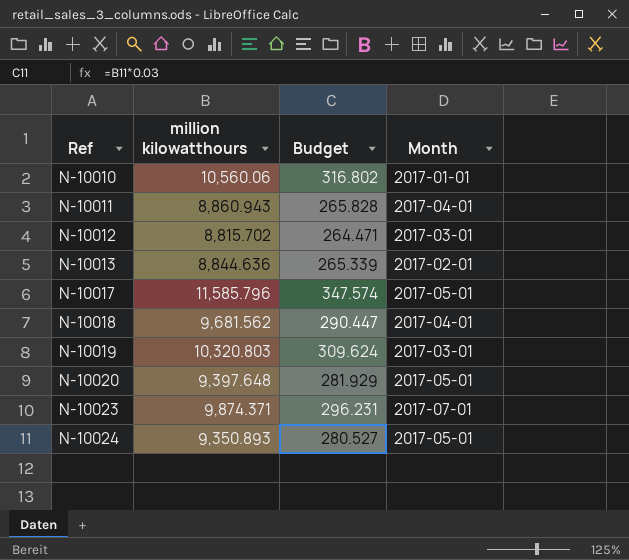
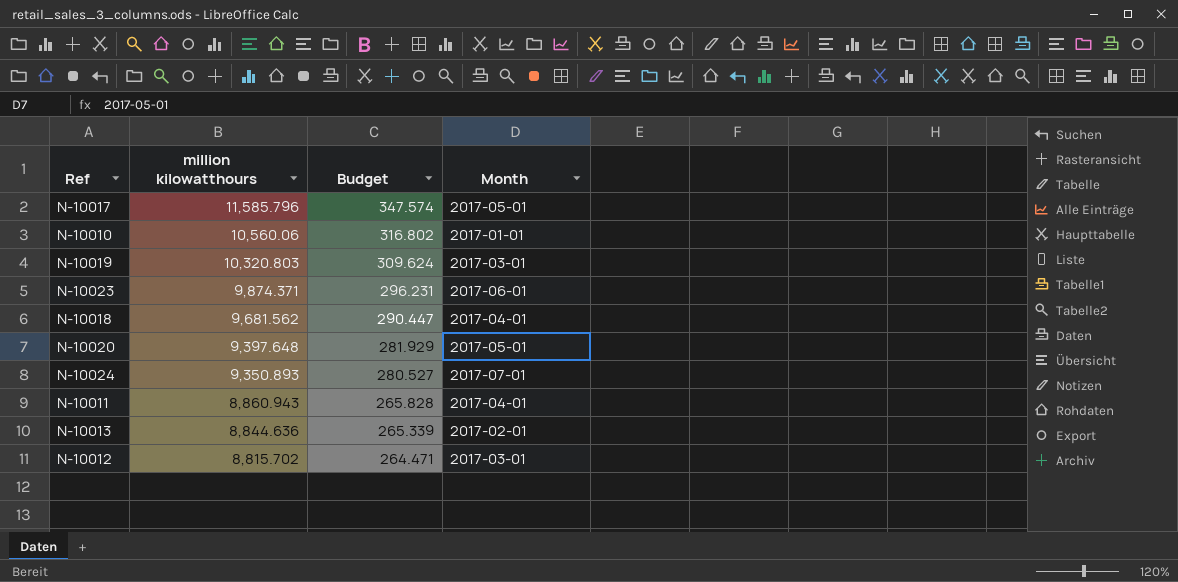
row order: Ref ascending -> million kilowatthours descending
N-10023 | Month: 2017-07-01 -> 2017-06-01
N-10024 | Month: 2017-05-01 -> 2017-07-01

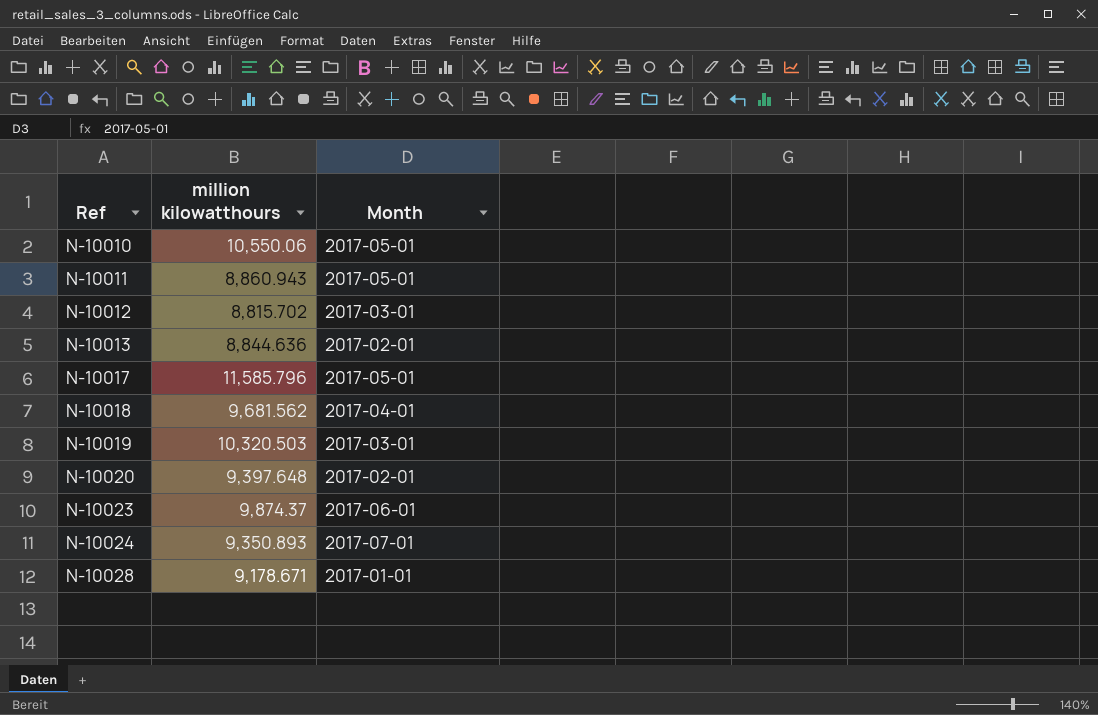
row order: million kilowatthours descending -> Ref ascending
column Budget | formula: [million kilowatthours] * 0.03 -> none
N-10010 | million kilowatthours: 10,560.06 -> 10,550.06
N-10010 | Month: 2017-01-01 -> 2017-05-01
N-10011 | Month: 2017-04-01 -> 2017-05-01
N-10019 | million kilowatthours: 10,320.803 -> 10,320.503
N-10020 | Month: 2017-05-01 -> 2017-02-01
N-10023 | million kilowatthours: 9,874.371 -> 9,874.37
row N-10028: none -> 9,178.671 | 2017-01-01

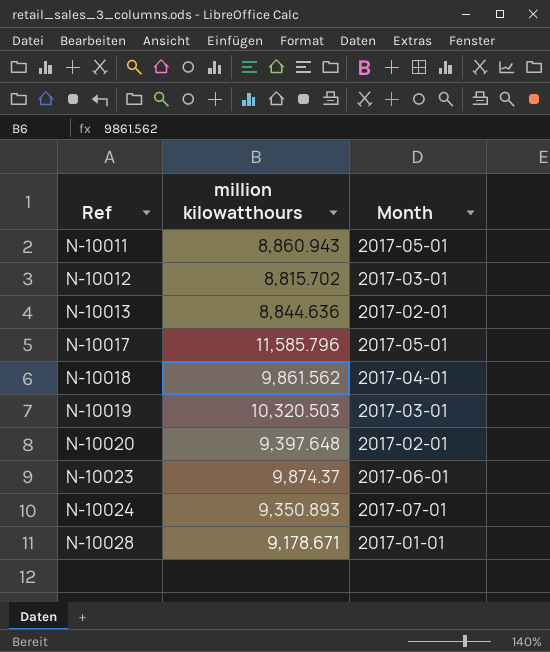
row N-10010: 10,550.06 | 2017-05-01 -> none
N-10018 | million kilowatthours: 9,681.562 -> 9,861.562

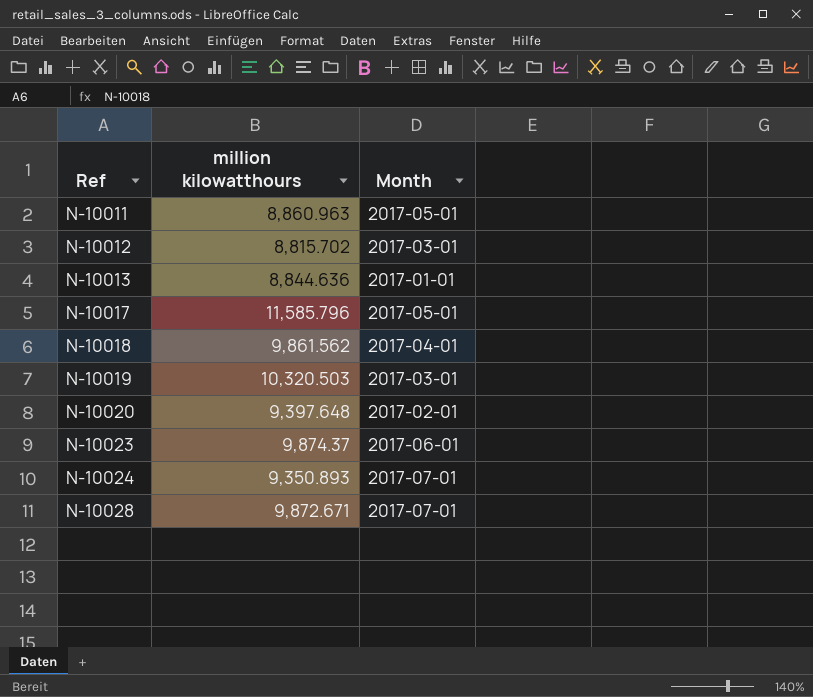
N-10011 | million kilowatthours: 8,860.943 -> 8,860.963
N-10013 | Month: 2017-02-01 -> 2017-01-01
N-10028 | million kilowatthours: 9,178.671 -> 9,872.671
N-10028 | Month: 2017-01-01 -> 2017-07-01

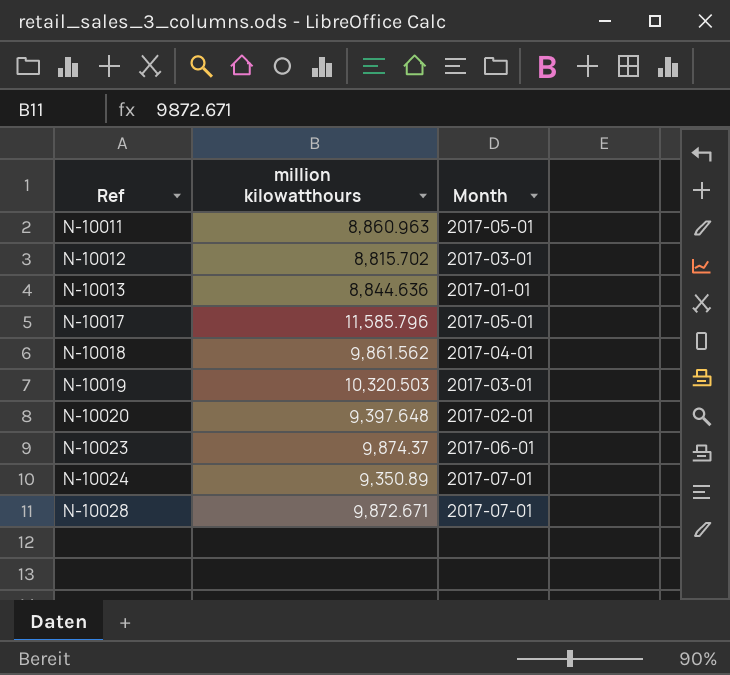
N-10024 | million kilowatthours: 9,350.893 -> 9,350.89

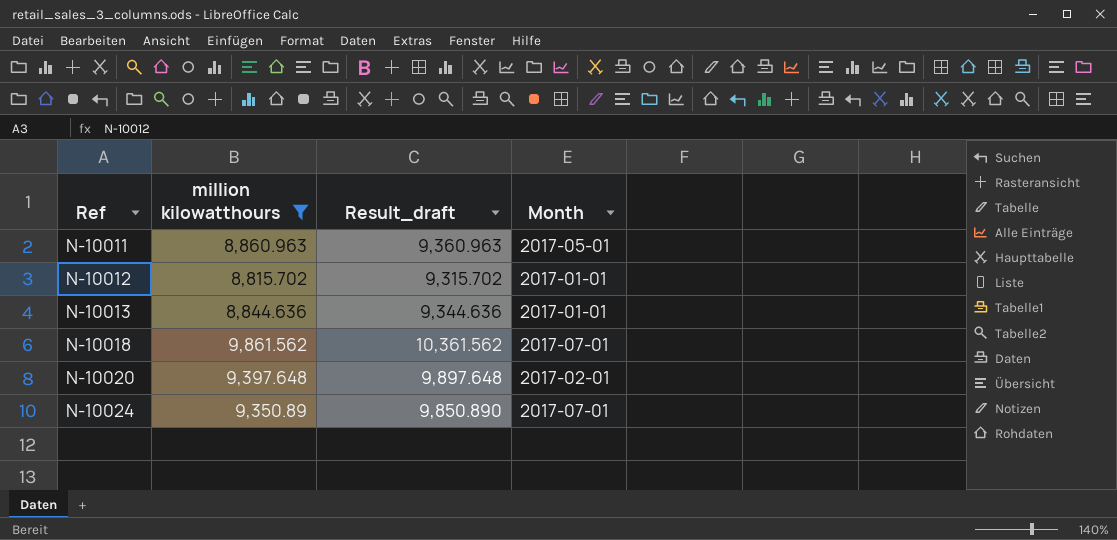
filter: none -> million kilowatthours <= 9,861.562
column Result_draft | formula: none -> [million kilowatthours] + 500
N-10012 | Month: 2017-03-01 -> 2017-01-01
N-10018 | Month: 2017-04-01 -> 2017-07-01

